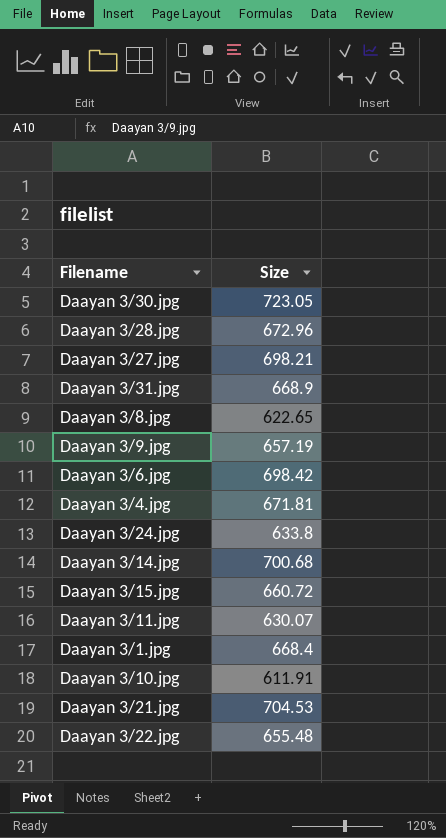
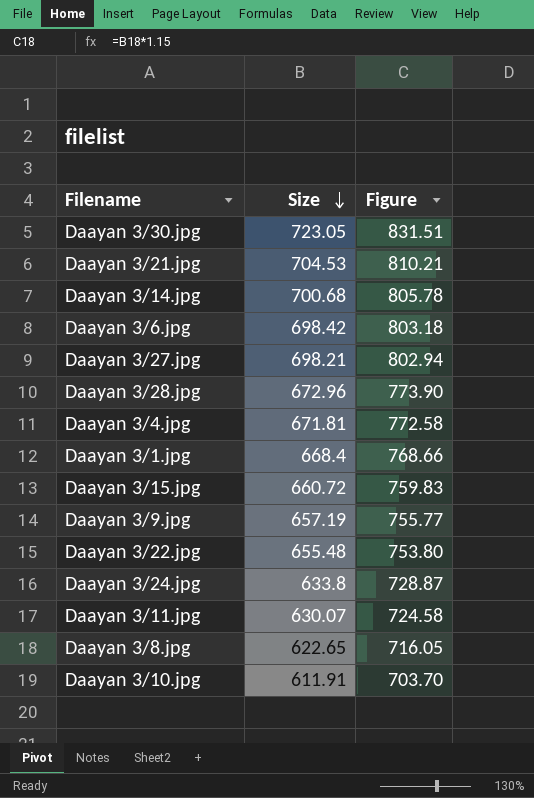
row order: none -> Size descending
column Figure | formula: none -> [Size] * 1.15
row Daayan 3/31.jpg: 668.9 -> none

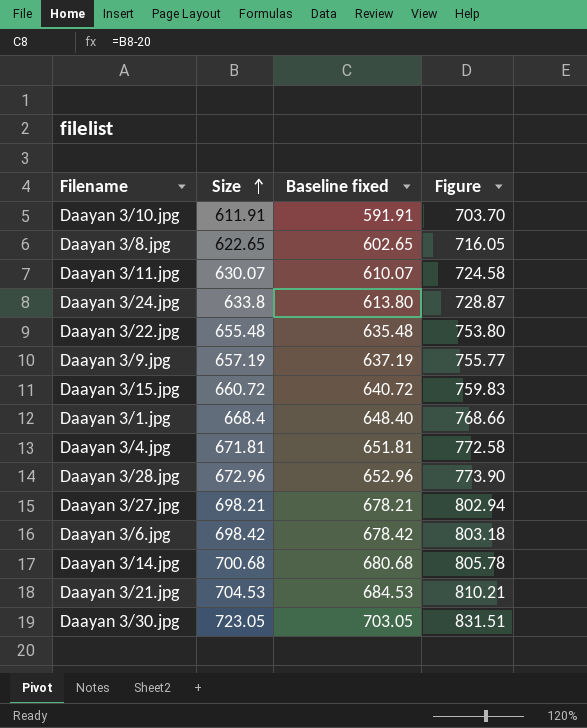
row order: Size descending -> Size ascending
column Baseline fixed | formula: none -> [Size] - 20

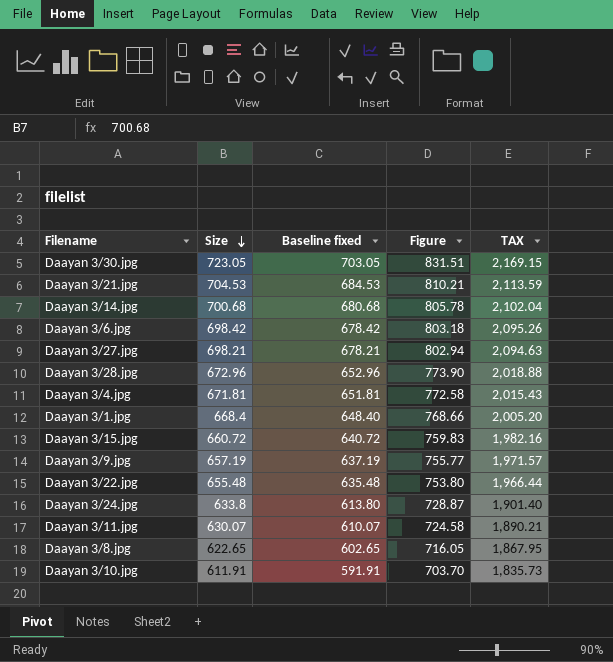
row order: Size ascending -> Size descending
column TAX | formula: none -> [Size] * 3

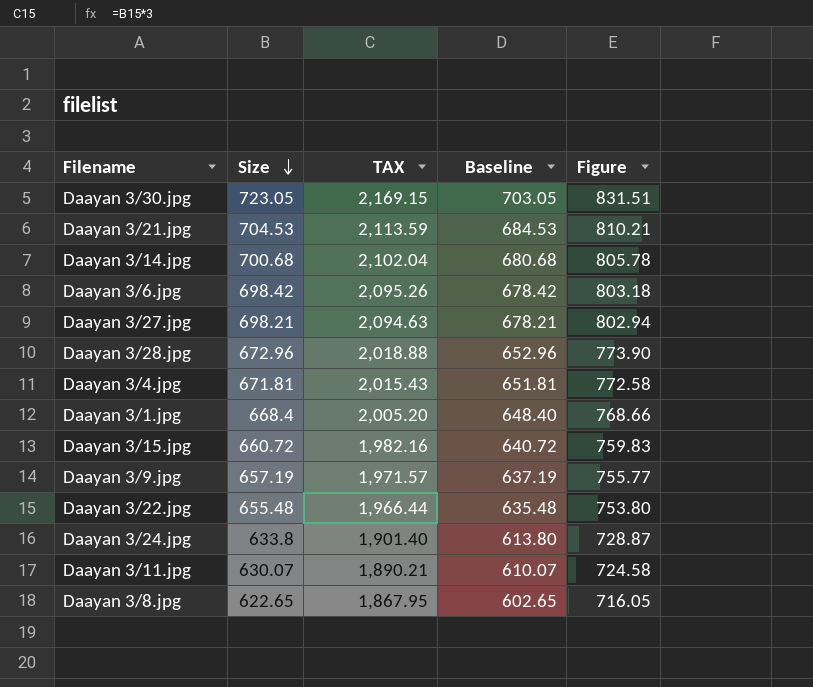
column TAX | position: 5 -> 3
column name: Baseline fixed -> Baseline
row Daayan 3/10.jpg: 611.91 | 591.91 | 703.70 | 1,835.73 -> none

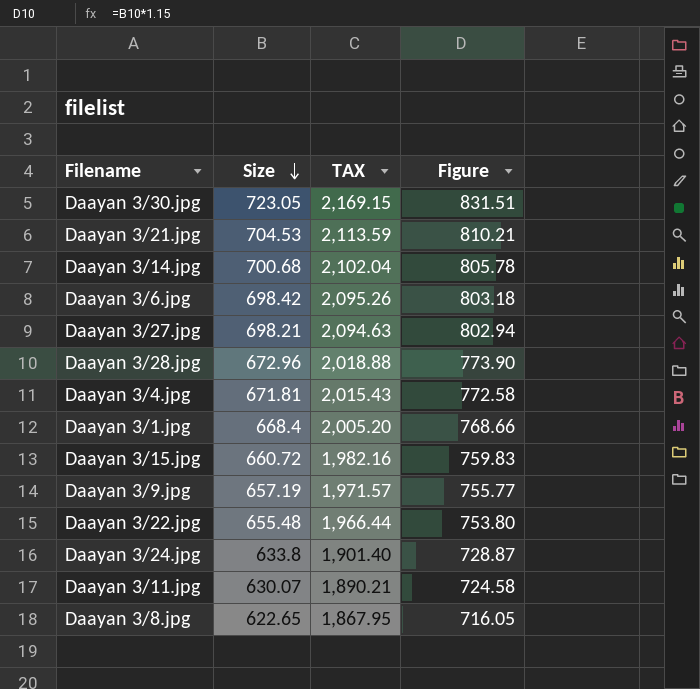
column Baseline | formula: [Size] - 20 -> none

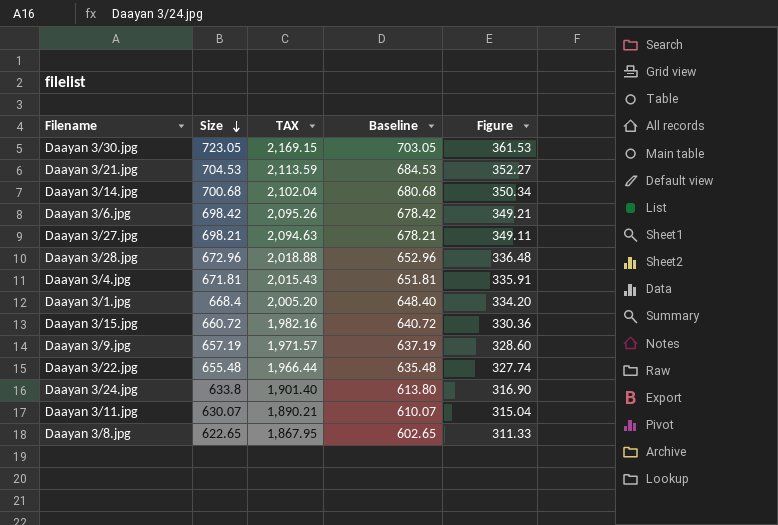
column Baseline | formula: none -> [Size] - 20
column Figure | formula: [Size] * 1.15 -> [Size] * 0.5

